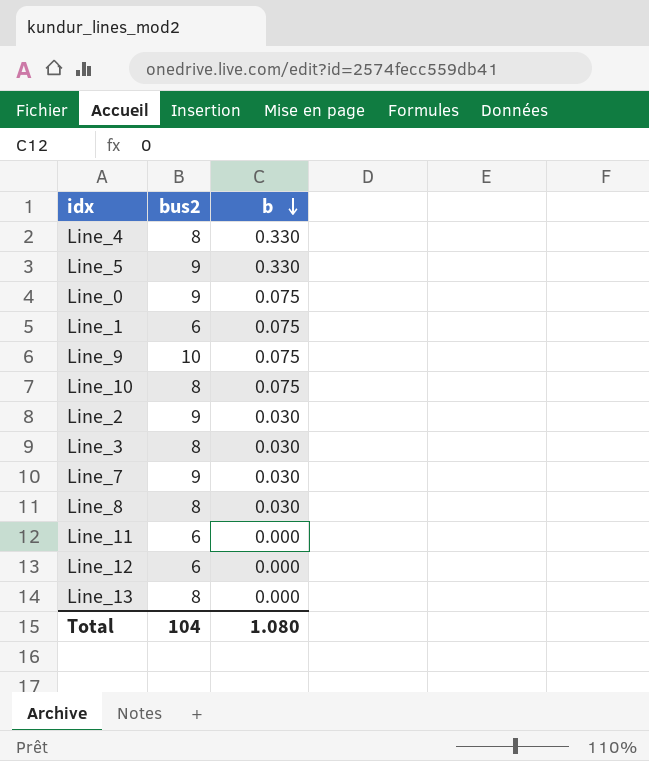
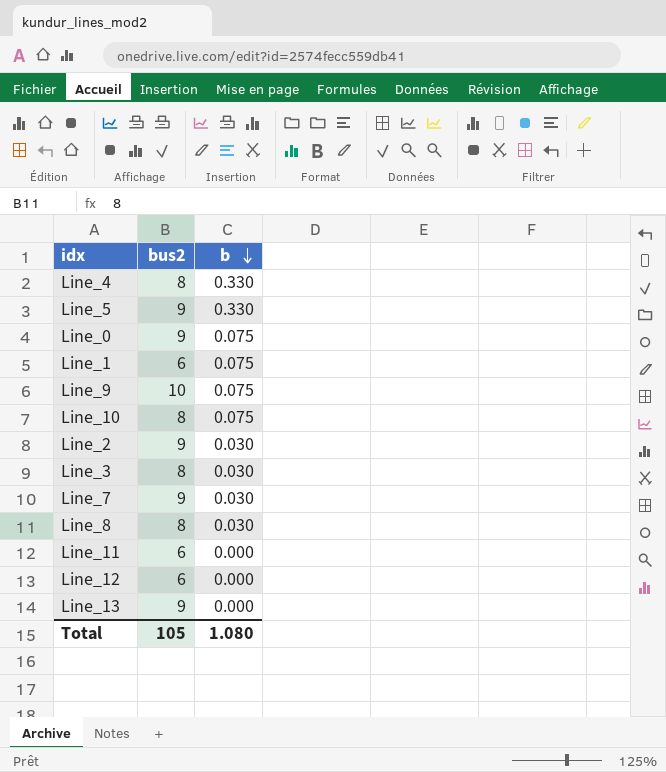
Line_13 | bus2: 8 -> 9
Total | bus2: 104 -> 105

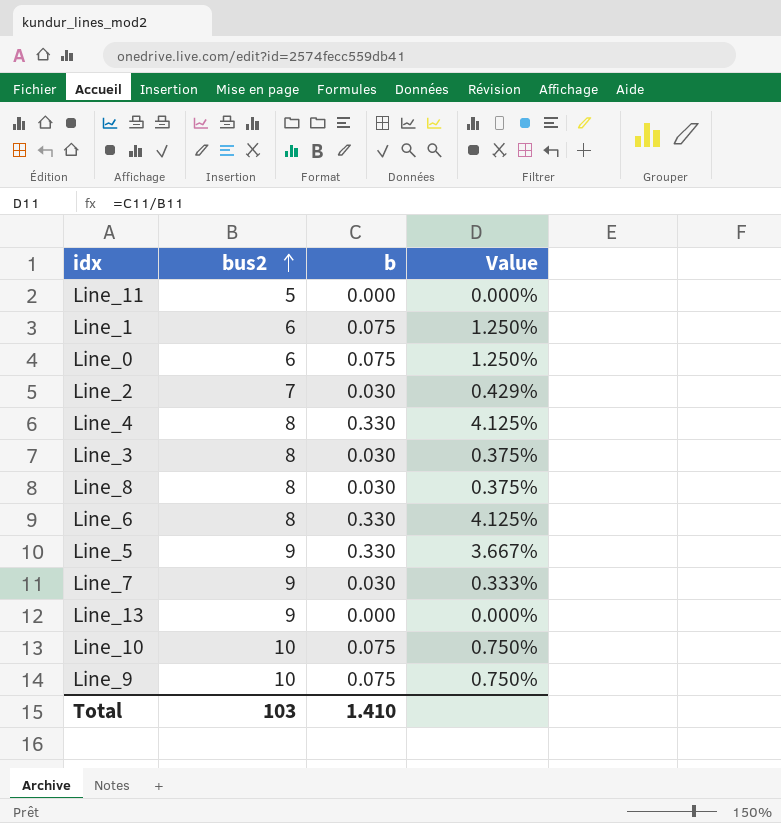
row order: b descending -> bus2 ascending
column Value | formula: none -> [b] / [bus2]
row Line_12: 6 | 0.000 -> none
Line_11 | bus2: 6 -> 5
Line_0 | bus2: 9 -> 6
Line_2 | bus2: 9 -> 7
row Line_6: none -> 8 | 0.330 | 4.125%
Line_10 | bus2: 8 -> 10
Total | bus2: 105 -> 103
Total | b: 1.080 -> 1.410

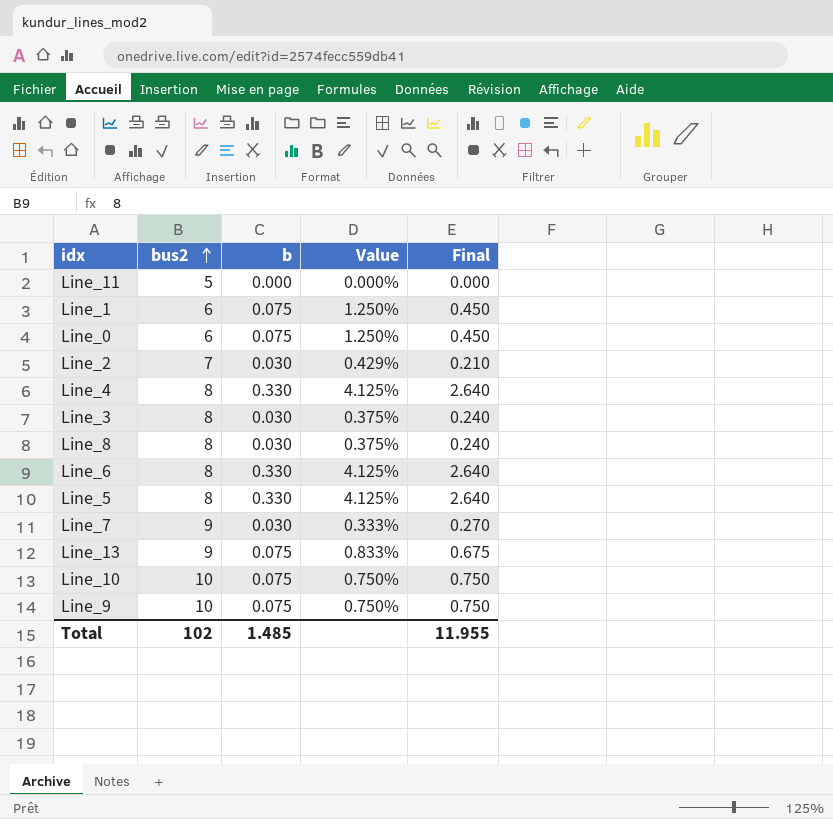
column Final | formula: none -> [bus2] * [b]
Line_5 | bus2: 9 -> 8
Line_5 | Value: 3.667% -> 4.125%
Line_13 | b: 0.000 -> 0.075
Line_13 | Value: 0.000% -> 0.833%
Total | bus2: 103 -> 102
Total | b: 1.410 -> 1.485

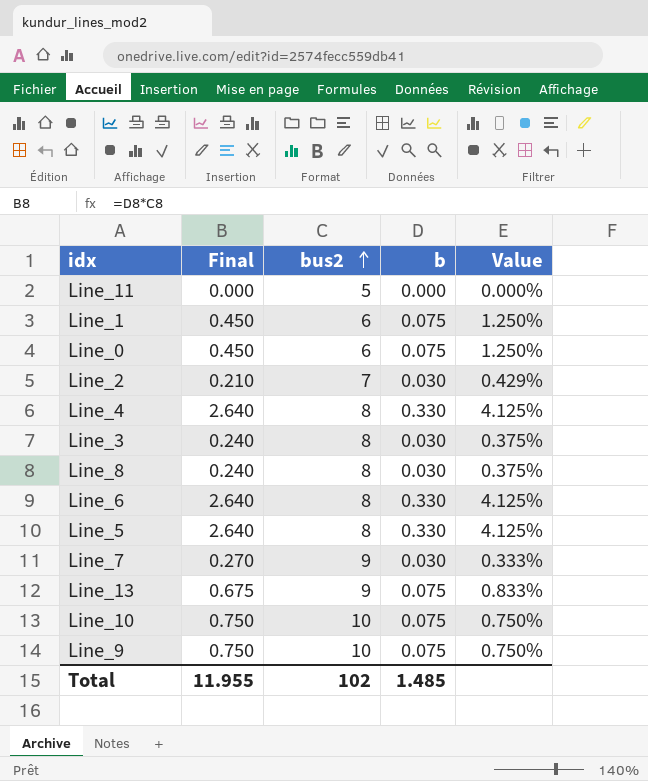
column Final | position: 5 -> 2

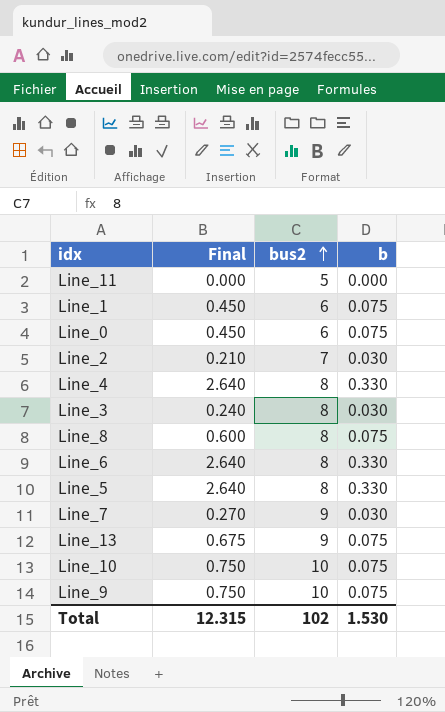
column Value | formula: [b] / [bus2] -> none
Line_8 | Final: 0.240 -> 0.600
Line_8 | b: 0.030 -> 0.075
Total | Final: 11.955 -> 12.315
Total | b: 1.485 -> 1.530

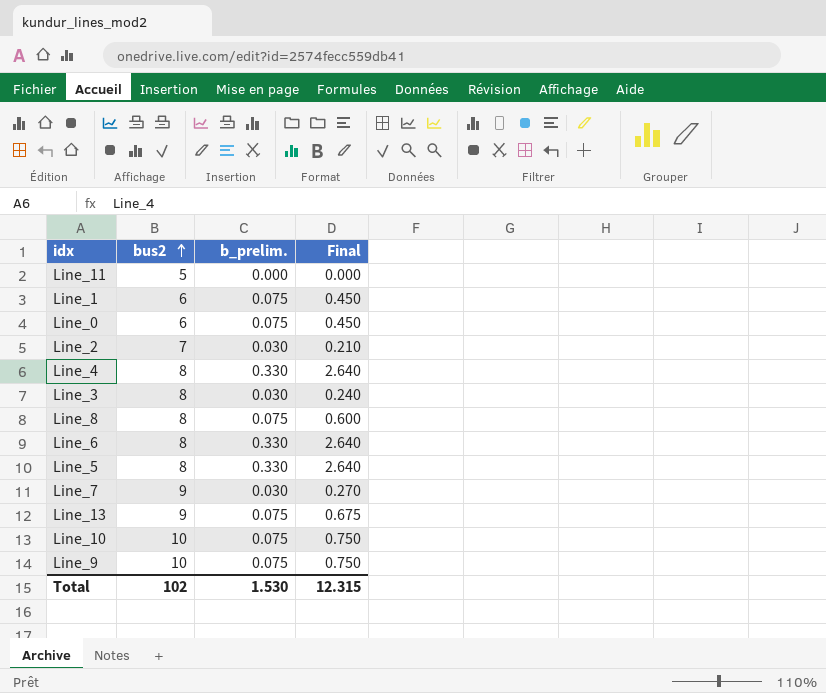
column name: b -> b_prelim.
column Final | position: 2 -> 4

